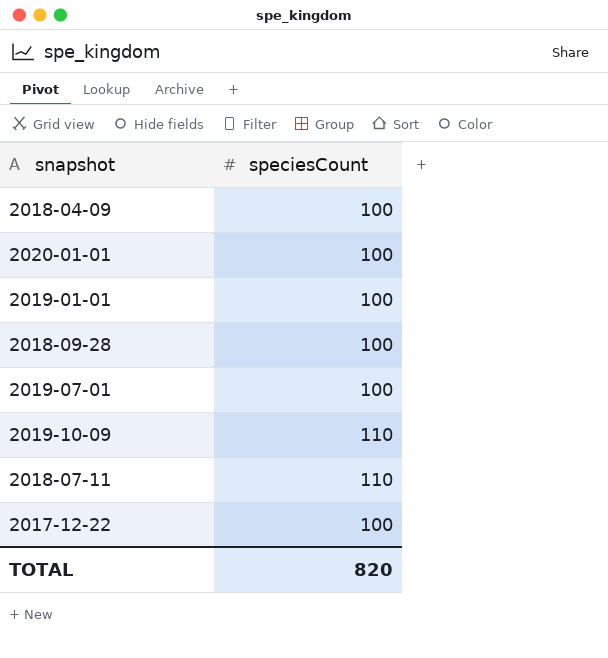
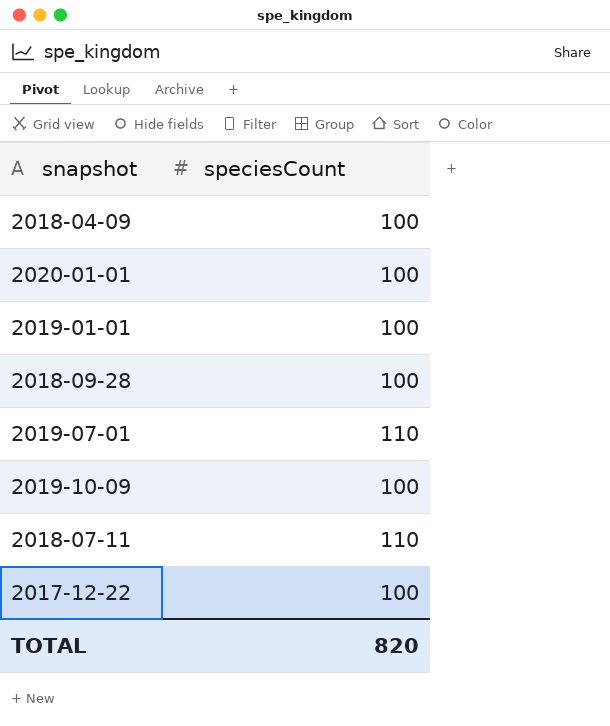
2019-07-01 | speciesCount: 100 -> 110
2019-10-09 | speciesCount: 110 -> 100

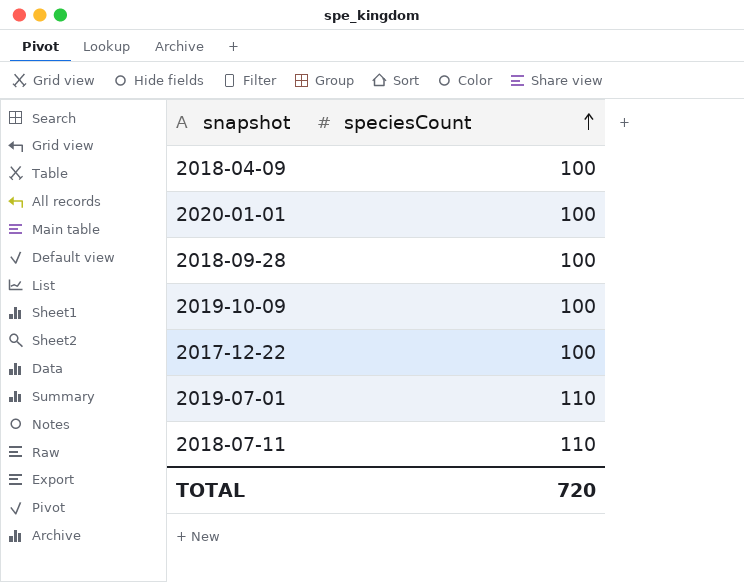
row order: none -> speciesCount ascending
row 2019-01-01: 100 -> none
TOTAL | speciesCount: 820 -> 720

